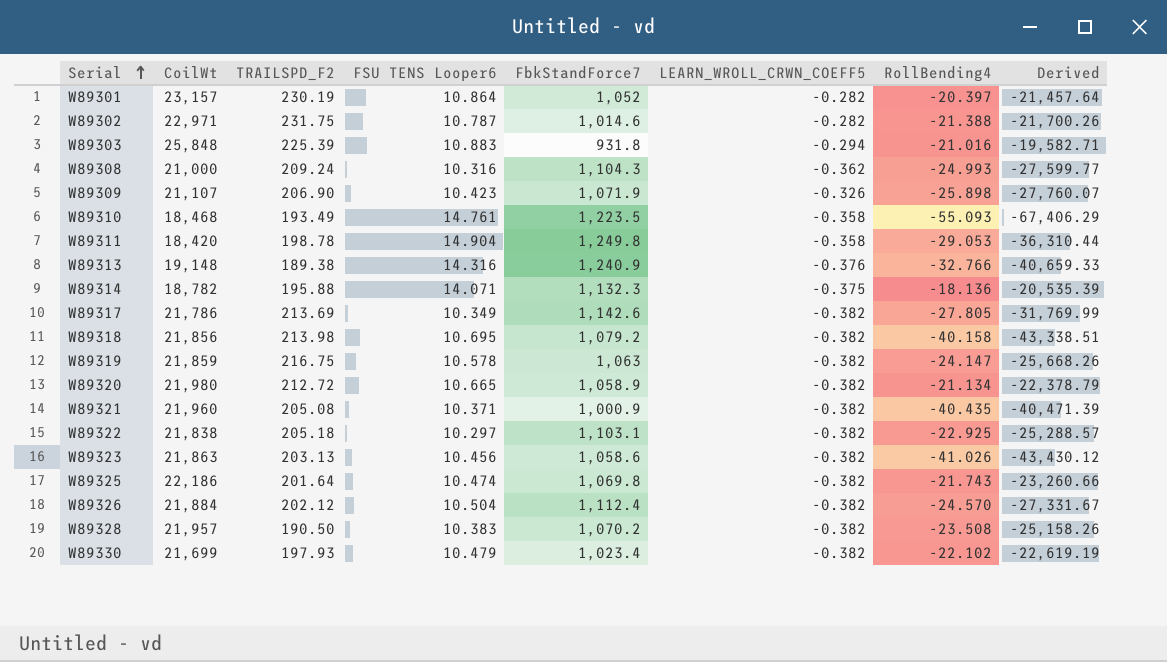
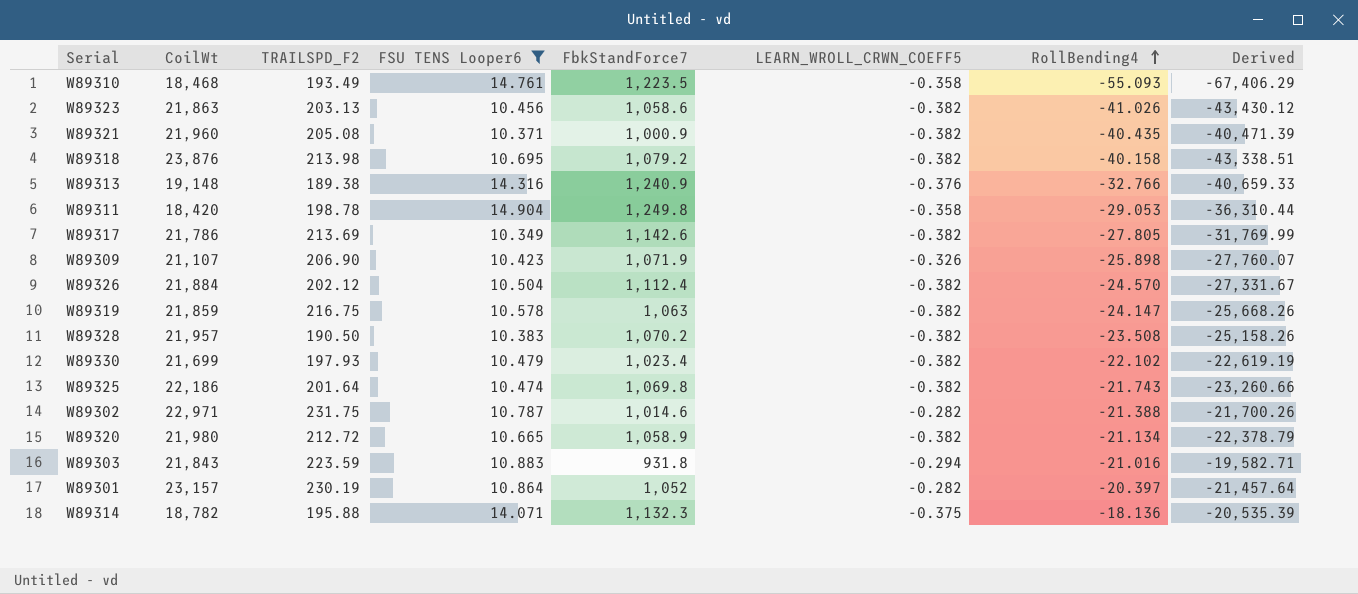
filter: none -> FSU TENS Looper6 >= 10.349
row order: Serial ascending -> RollBending4 ascending
W89318 | CoilWt: 21,856 -> 23,876
W89303 | CoilWt: 25,848 -> 21,843
W89303 | TRAILSPD_F2: 225.39 -> 223.59

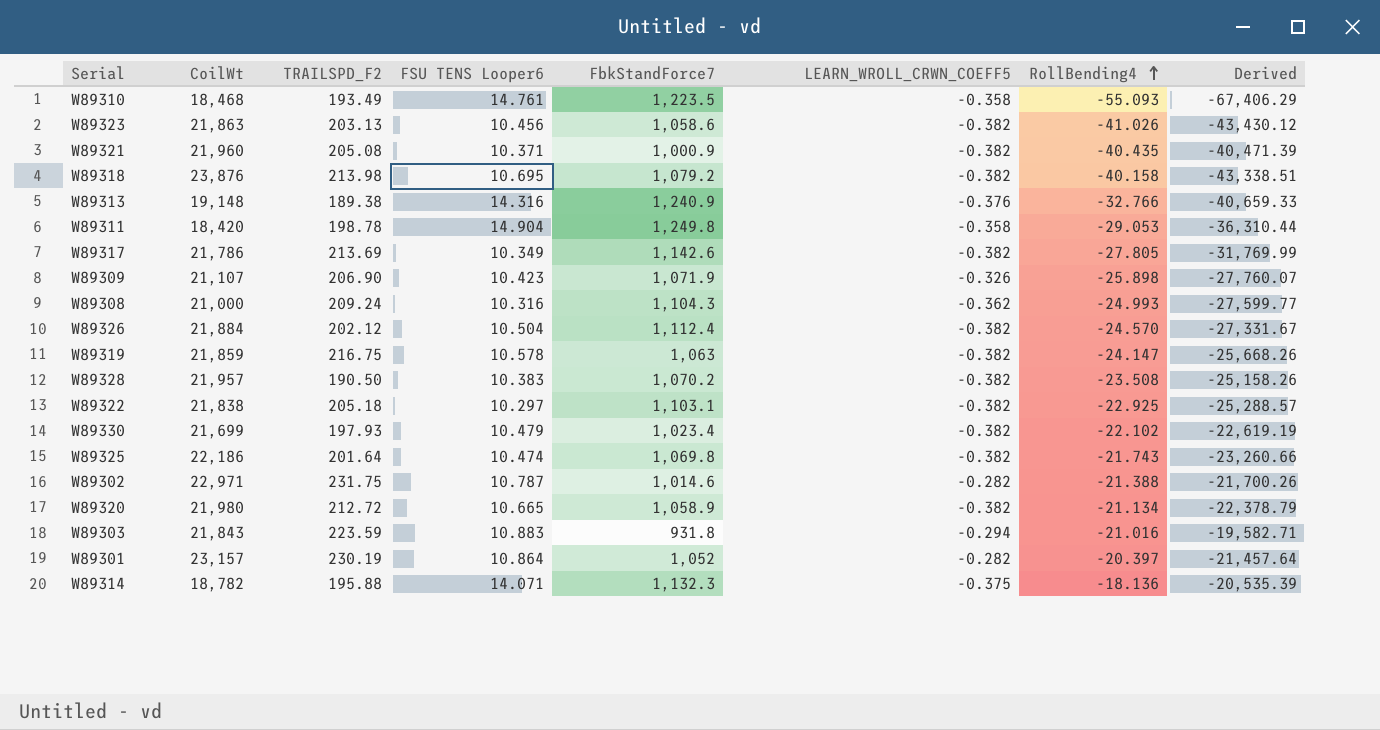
filter: FSU TENS Looper6 >= 10.349 -> none

